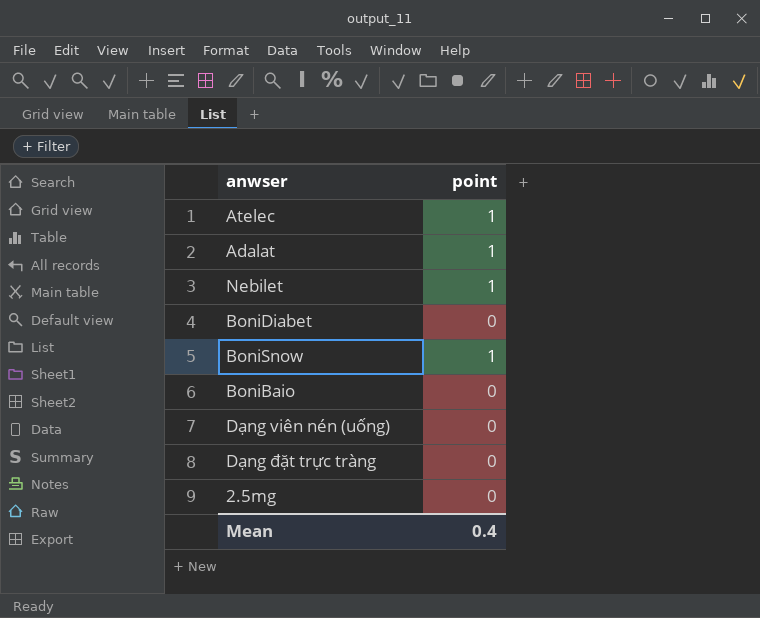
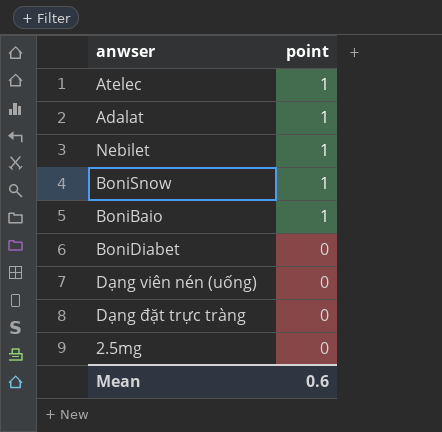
row order: none -> point descending
BoniBaio | point: 0 -> 1
Mean | point: 0.4 -> 0.6

